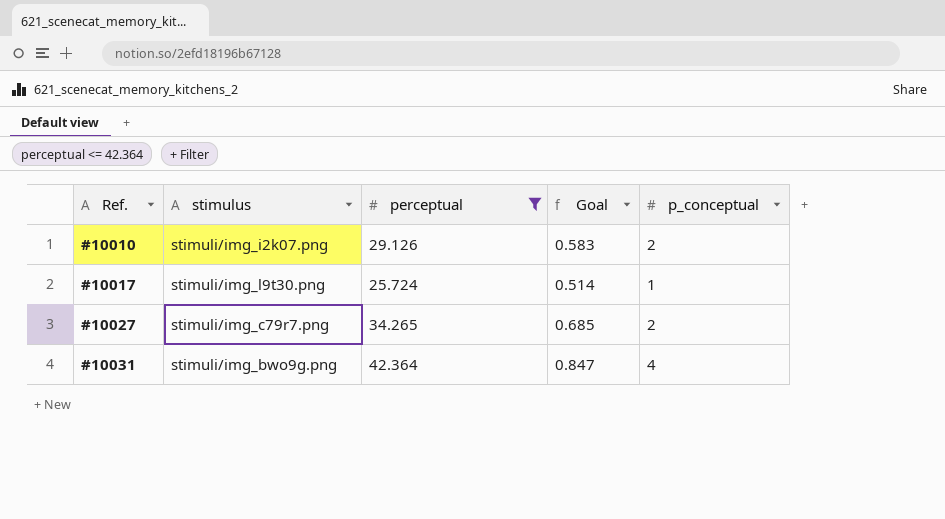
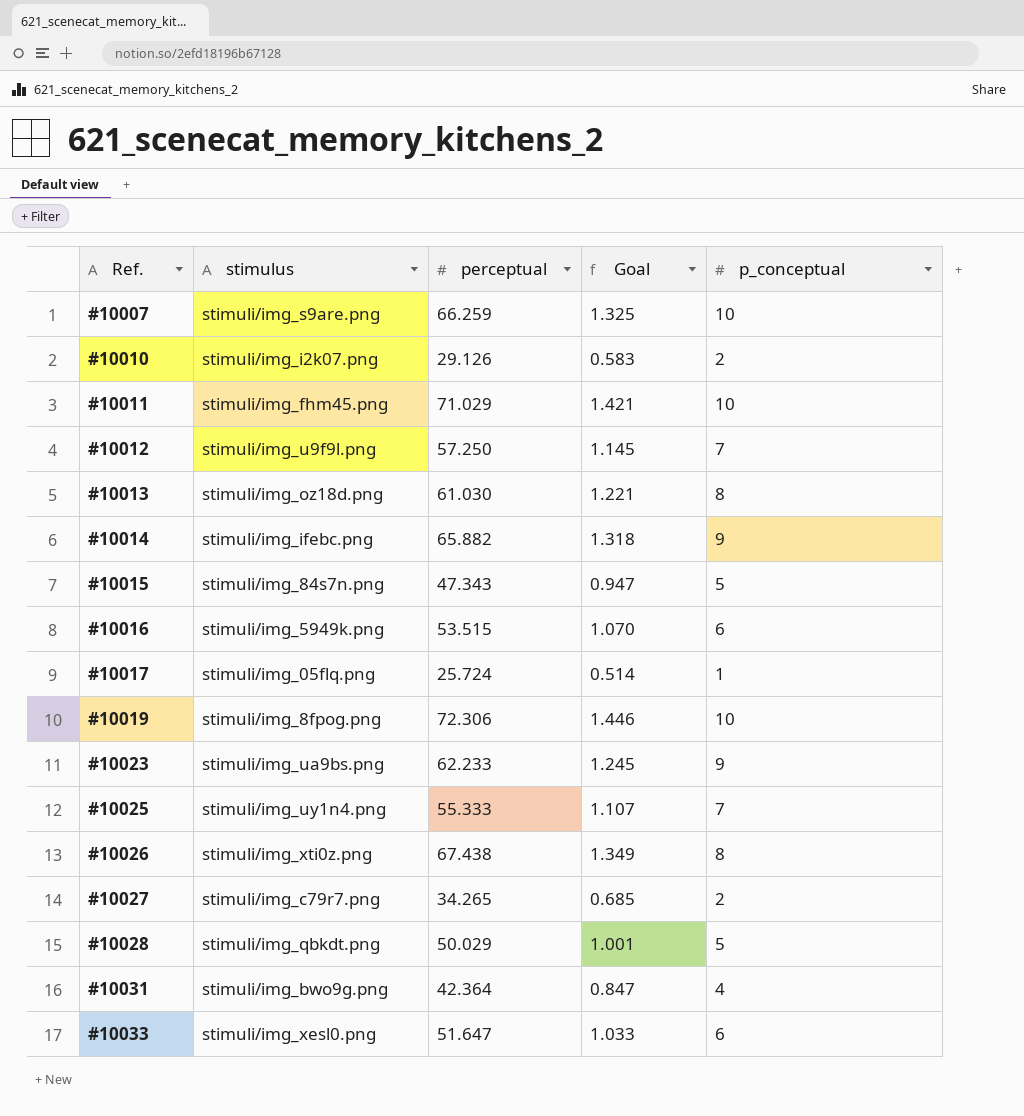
filter: perceptual <= 42.364 -> none
#10017 | stimulus: stimuli/img_l9t30.png -> stimuli/img_05flq.png

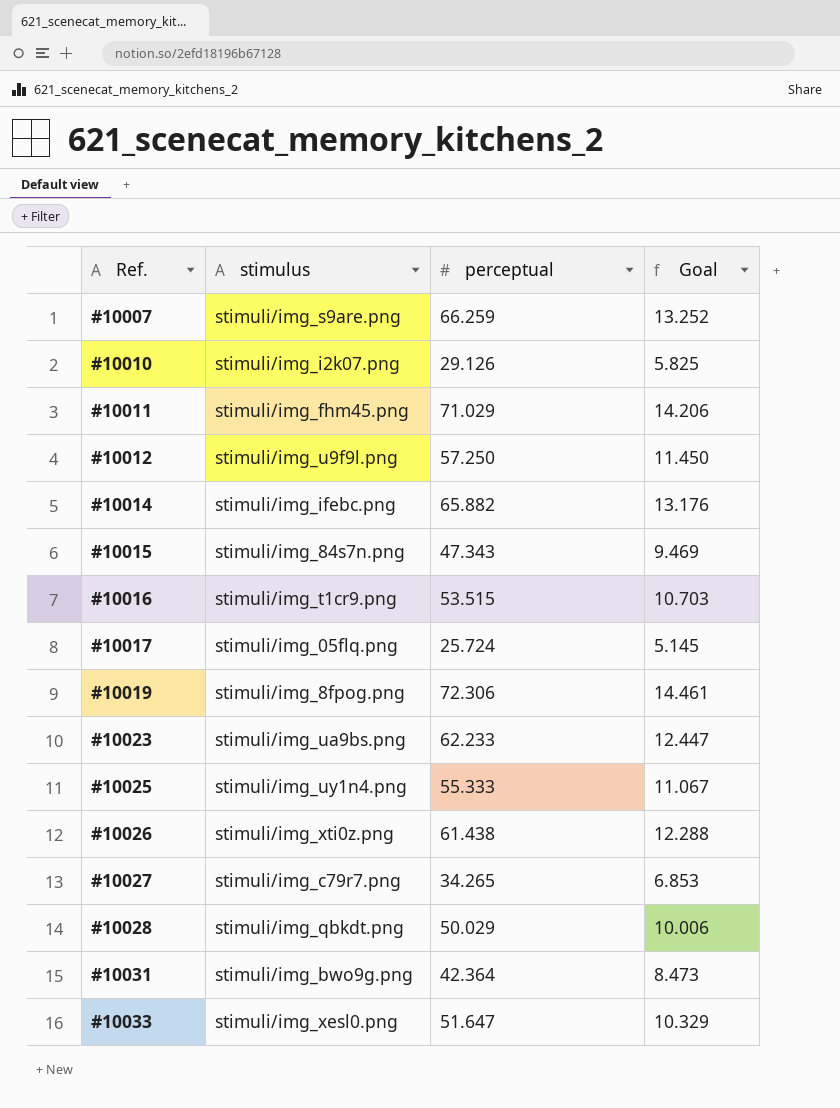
column p_conceptual | position: 5 -> none
column Goal | formula: [perceptual] * 0.02 -> [perceptual] * 0.2
row #10013: stimuli/img_oz18d.png | 61.030 | 1.221 | 8 -> none
#10016 | stimulus: stimuli/img_5949k.png -> stimuli/img_t1cr9.png
#10026 | perceptual: 67.438 -> 61.438

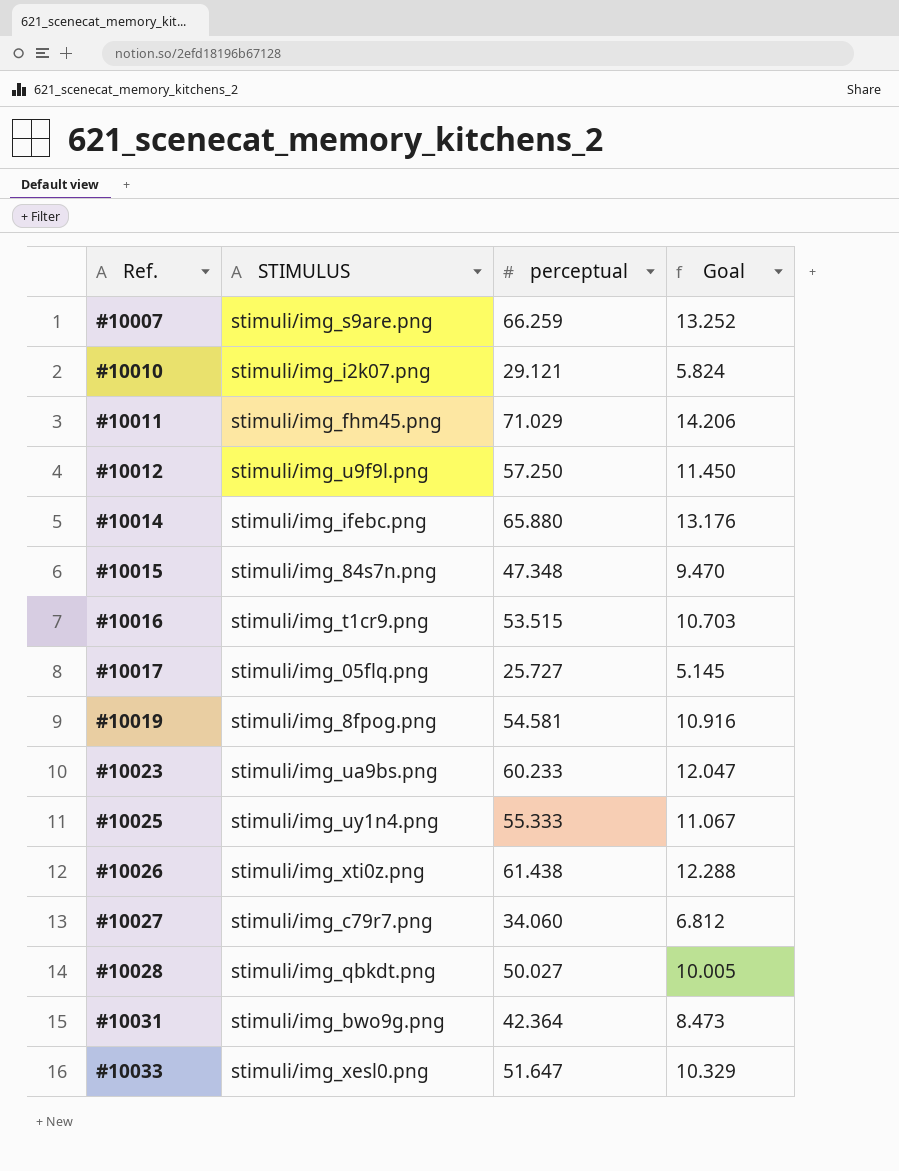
column name: stimulus -> STIMULUS
#10010 | perceptual: 29.126 -> 29.121
#10010 | Goal: 5.825 -> 5.824
#10014 | perceptual: 65.882 -> 65.880
#10015 | perceptual: 47.343 -> 47.348
#10015 | Goal: 9.469 -> 9.470
#10017 | perceptual: 25.724 -> 25.727
#10019 | perceptual: 72.306 -> 54.581
#10019 | Goal: 14.461 -> 10.916
#10023 | perceptual: 62.233 -> 60.233
#10023 | Goal: 12.447 -> 12.047
#10027 | perceptual: 34.265 -> 34.060
#10027 | Goal: 6.853 -> 6.812
#10028 | perceptual: 50.029 -> 50.027
#10028 | Goal: 10.006 -> 10.005

